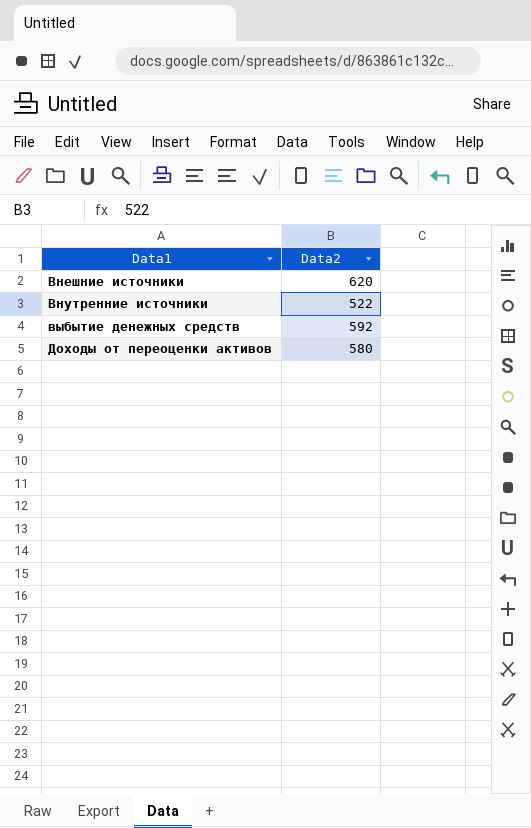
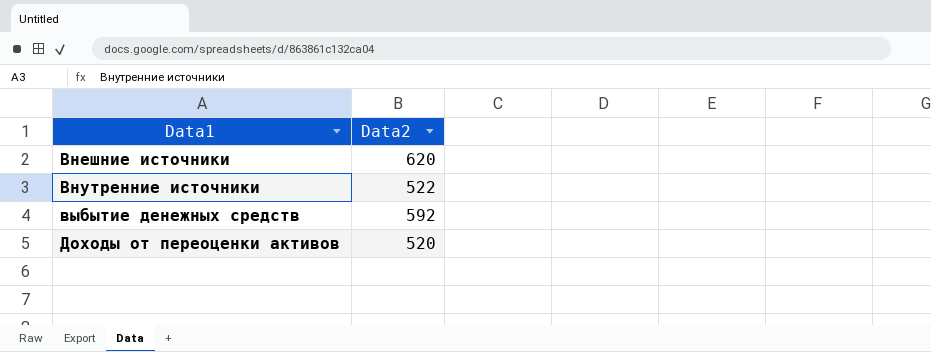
Доходы от переоценки активов | Data2: 580 -> 520

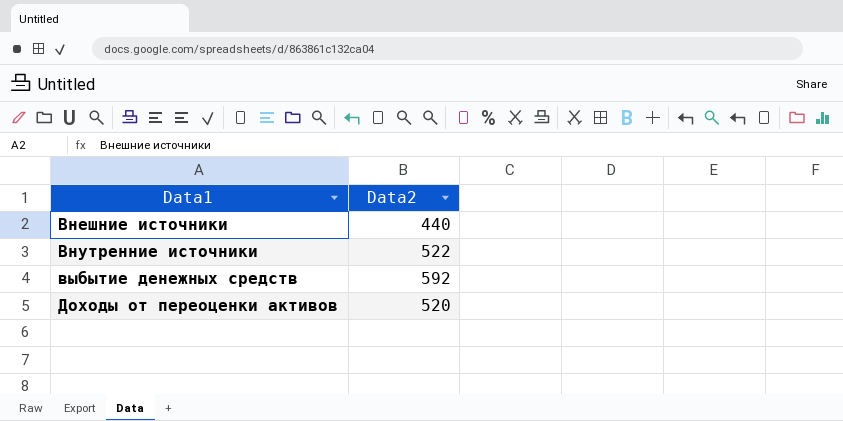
Внешние источники | Data2: 620 -> 440

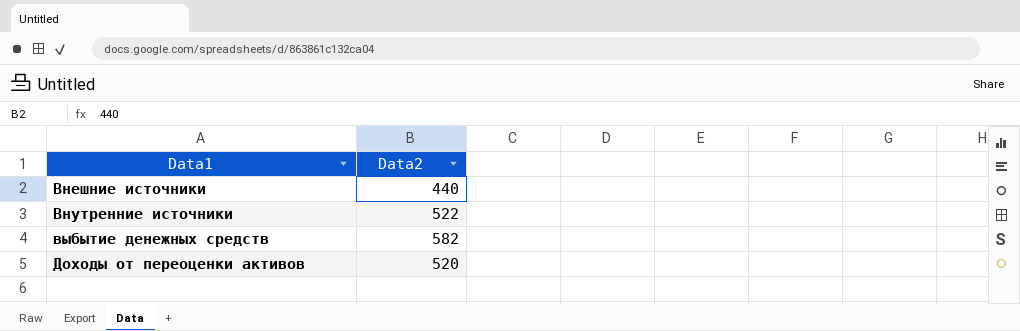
выбытие денежных средств | Data2: 592 -> 582

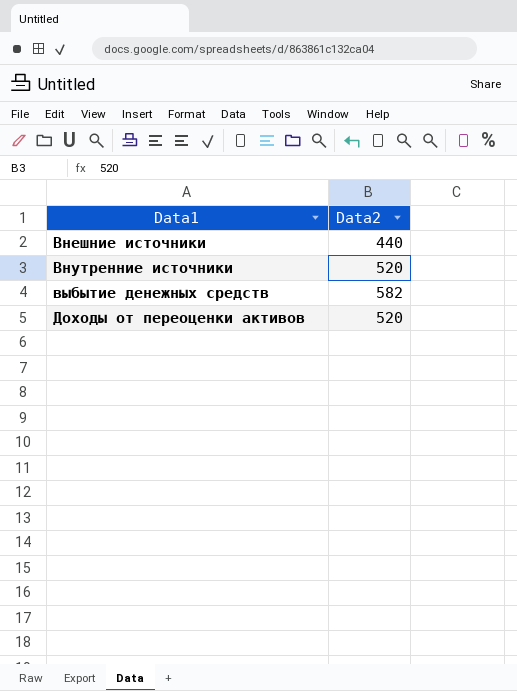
Внутренние источники | Data2: 522 -> 520

